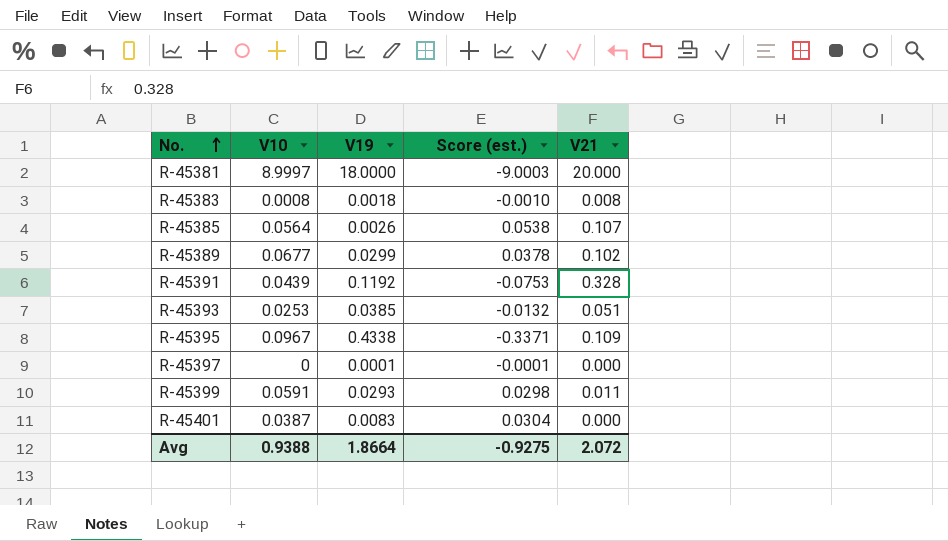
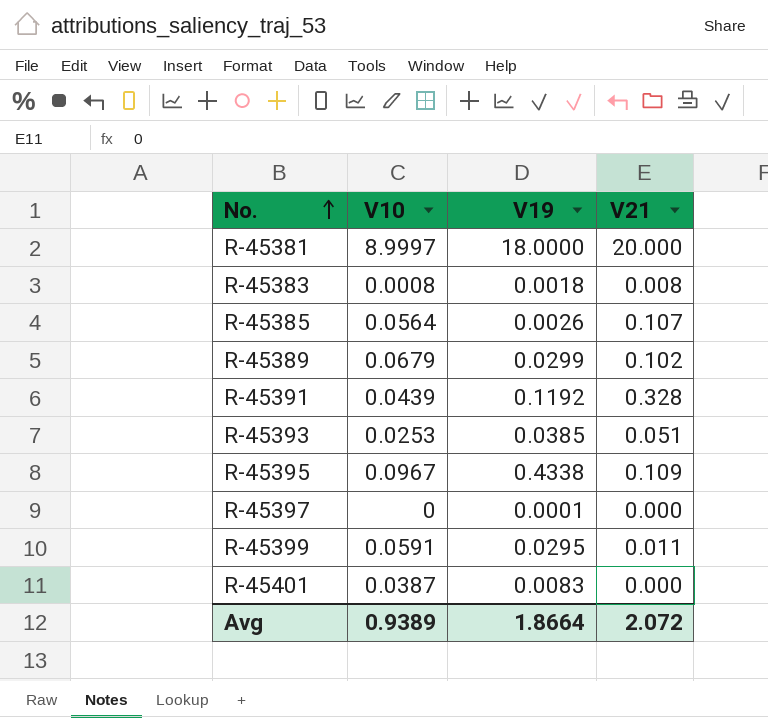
column Score (est.) | formula: [V10] - [V19] -> none
R-45389 | V10: 0.0677 -> 0.0679
R-45399 | V19: 0.0293 -> 0.0295
Avg | V10: 0.9388 -> 0.9389

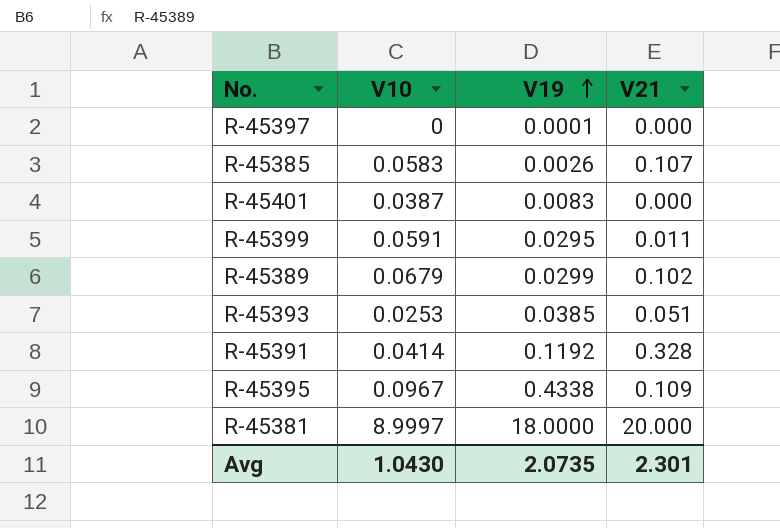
row order: No. ascending -> V19 ascending
row R-45383: 0.0008 | 0.0018 | 0.008 -> none
R-45385 | V10: 0.0564 -> 0.0583
R-45391 | V10: 0.0439 -> 0.0414
Avg | V10: 0.9389 -> 1.0430
Avg | V19: 1.8664 -> 2.0735
Avg | V21: 2.072 -> 2.301

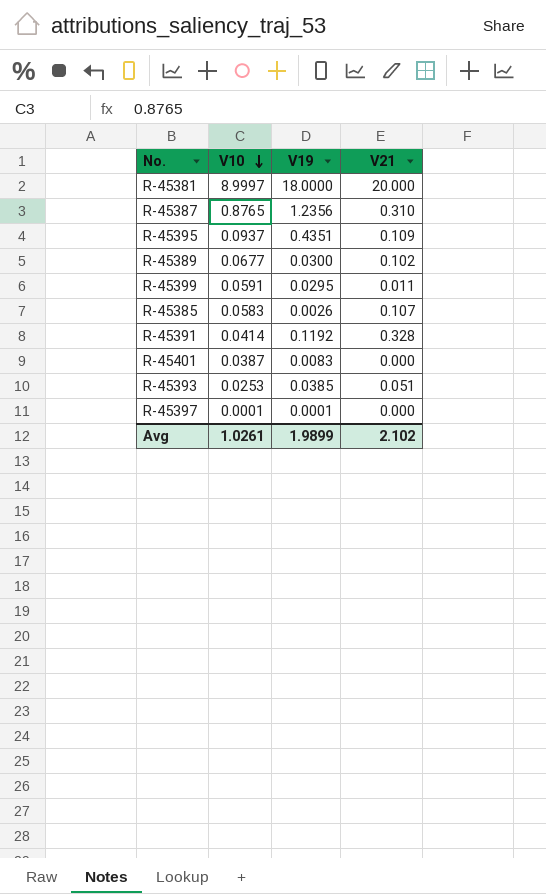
row order: V19 ascending -> V10 descending
row R-45387: none -> 0.8765 | 1.2356 | 0.310
R-45395 | V10: 0.0967 -> 0.0937
R-45395 | V19: 0.4338 -> 0.4351
R-45389 | V10: 0.0679 -> 0.0677
R-45389 | V19: 0.0299 -> 0.0300
R-45397 | V10: 0 -> 0.0001
Avg | V10: 1.0430 -> 1.0261
Avg | V19: 2.0735 -> 1.9899
Avg | V21: 2.301 -> 2.102

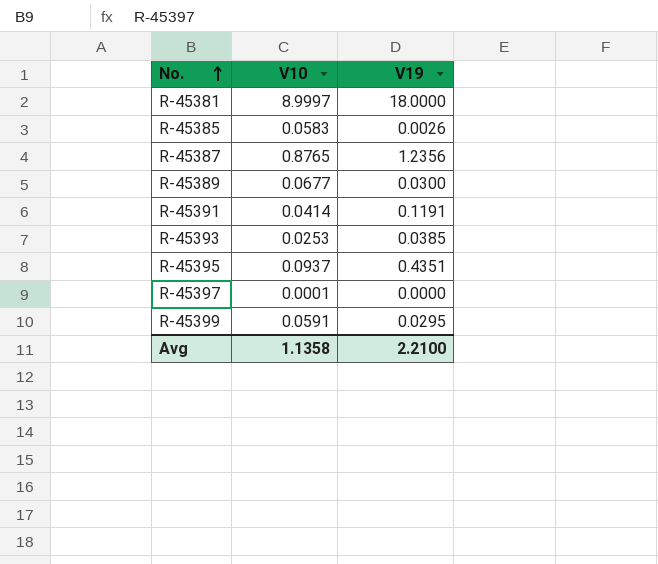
row order: V10 descending -> No. ascending
column V21 | position: 4 -> none
row R-45401: 0.0387 | 0.0083 | 0.000 -> none
R-45391 | V19: 0.1192 -> 0.1191
R-45397 | V19: 0.0001 -> 0.0000
Avg | V10: 1.0261 -> 1.1358
Avg | V19: 1.9899 -> 2.2100

